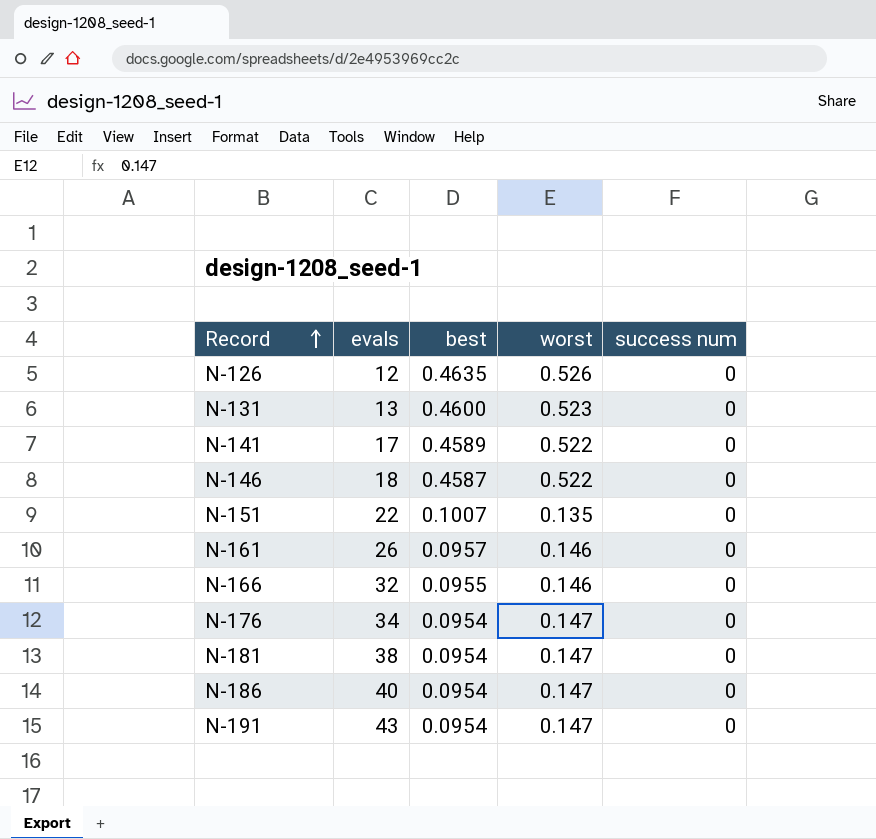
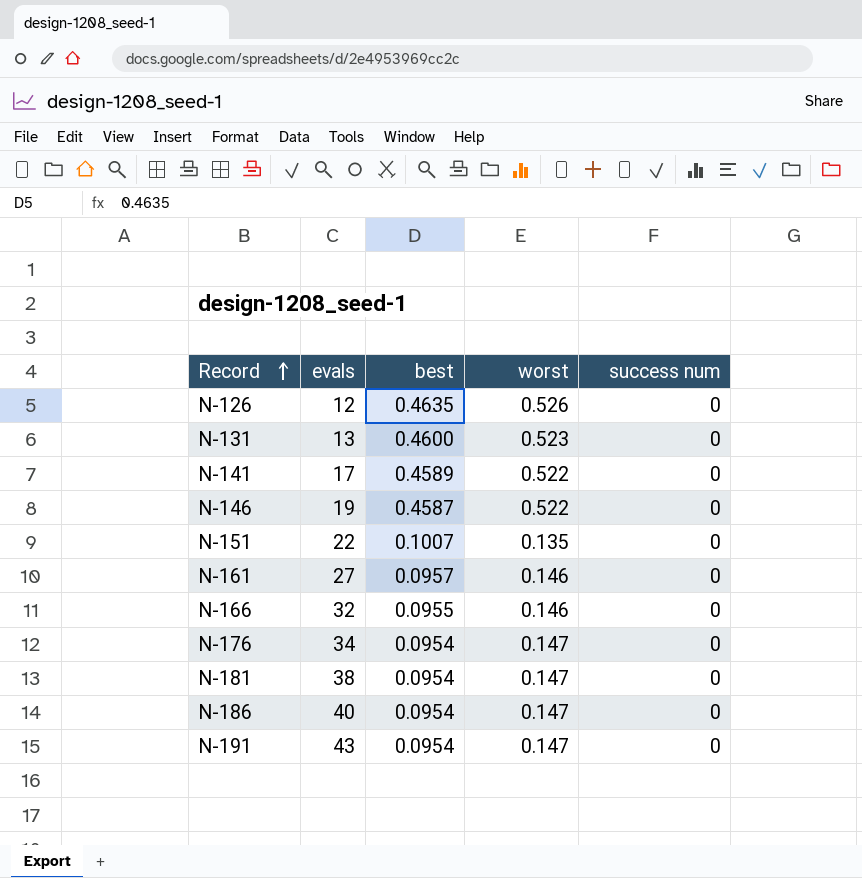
N-146 | evals: 18 -> 19
N-161 | evals: 26 -> 27

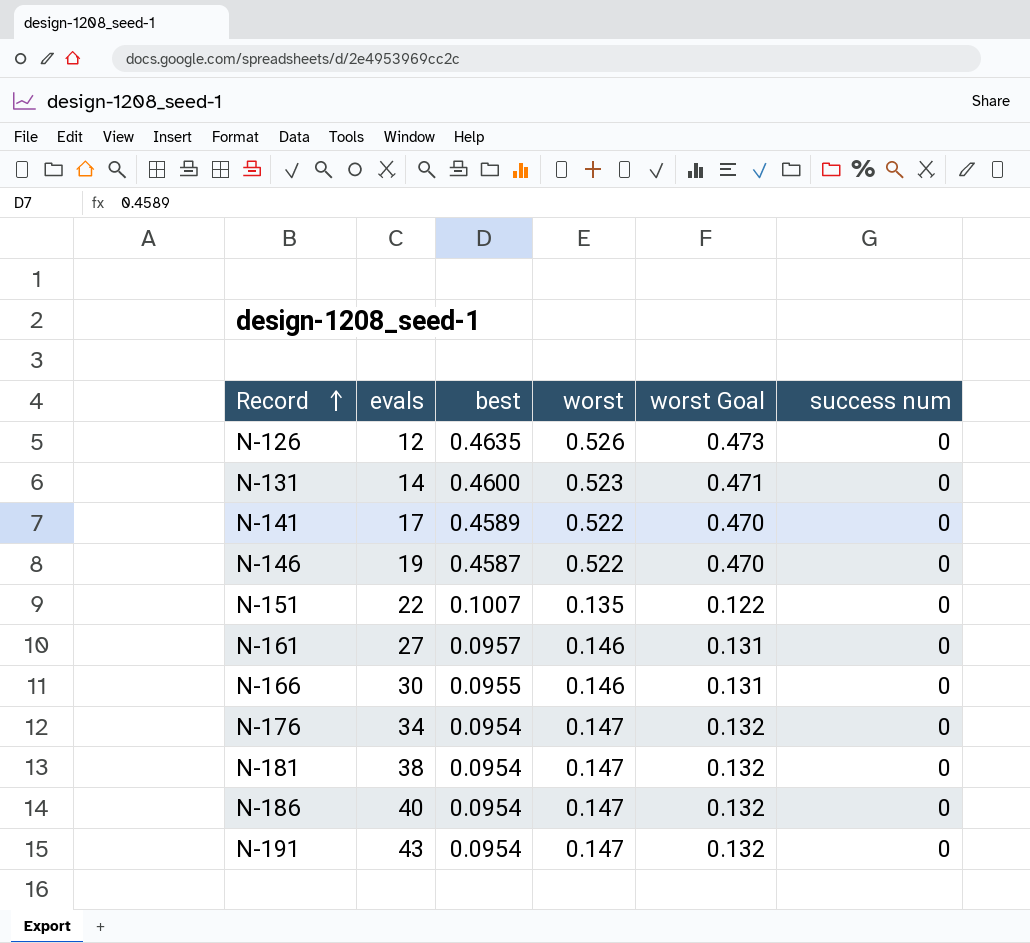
column worst Goal | formula: none -> [worst] * 0.9
N-131 | evals: 13 -> 14
N-166 | evals: 32 -> 30

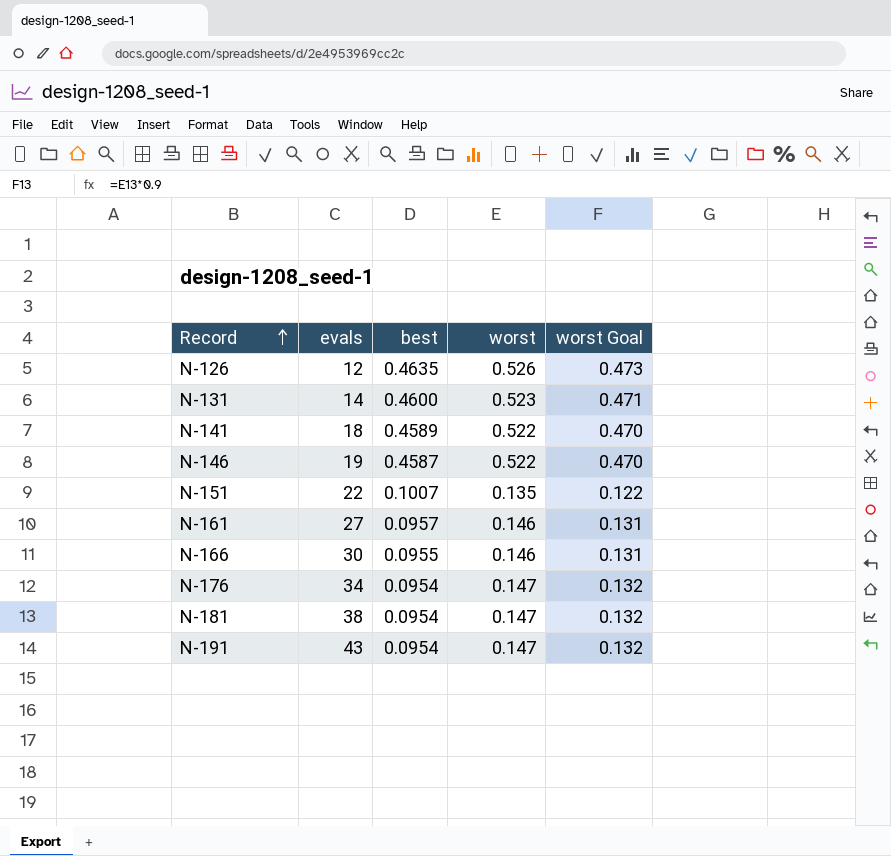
column success num | position: 6 -> none
row N-186: 40 | 0.0954 | 0.147 | 0.132 | 0 -> none
N-141 | evals: 17 -> 18

